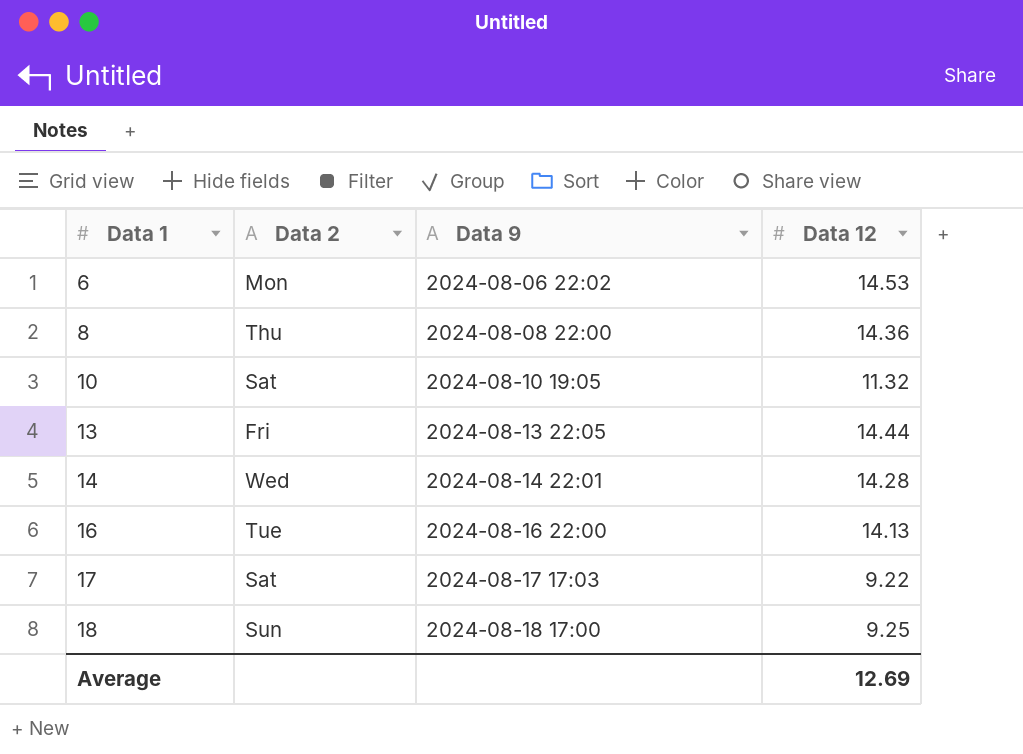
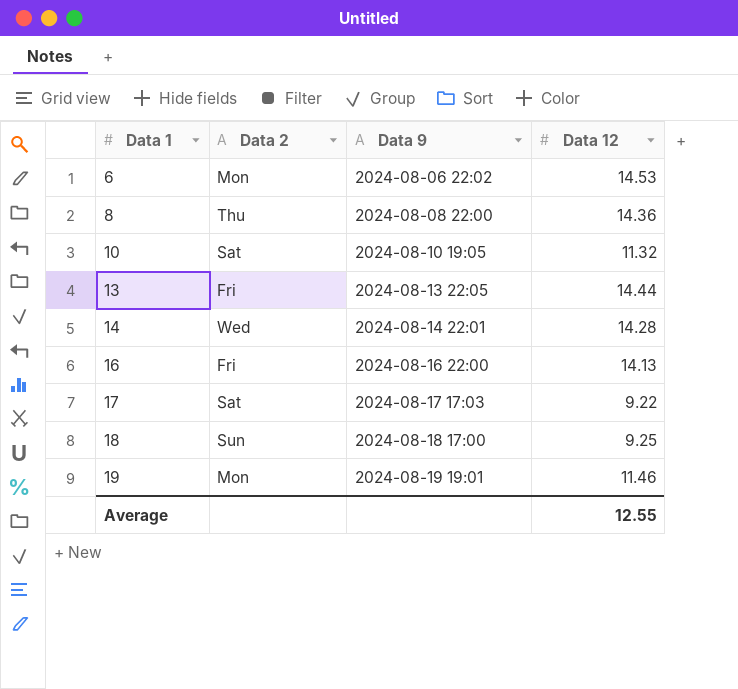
16 | Data 2: Tue -> Fri
row 19: none -> Mon | 2024-08-19 19:01 | 11.46
Average | Data 12: 12.69 -> 12.55

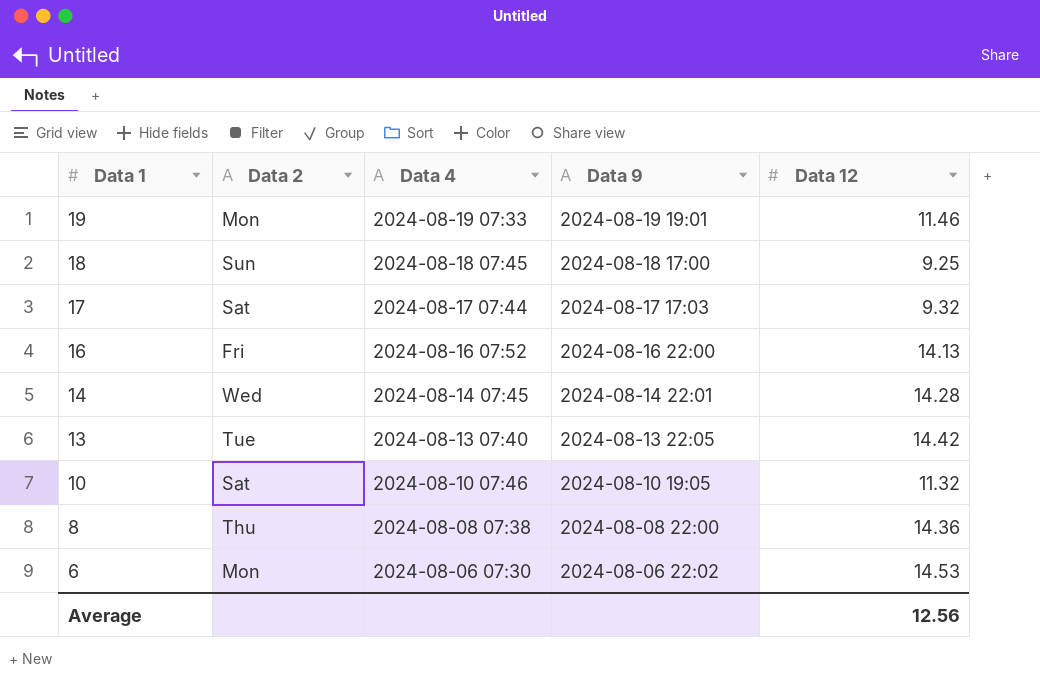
row order: Data 1 ascending -> Data 1 descending
column Data 4 | position: none -> 3
17 | Data 12: 9.22 -> 9.32
13 | Data 2: Fri -> Tue
13 | Data 12: 14.44 -> 14.42
Average | Data 12: 12.55 -> 12.56

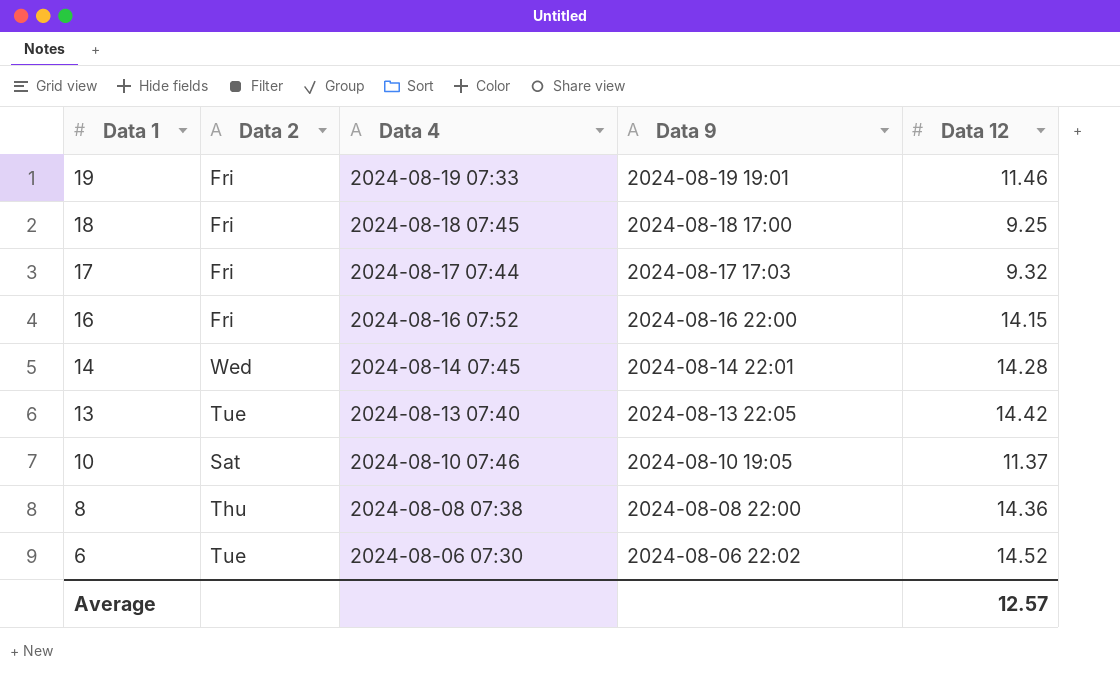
19 | Data 2: Mon -> Fri
18 | Data 2: Sun -> Fri
17 | Data 2: Sat -> Fri
16 | Data 12: 14.13 -> 14.15
10 | Data 12: 11.32 -> 11.37
6 | Data 2: Mon -> Tue
6 | Data 12: 14.53 -> 14.52
Average | Data 12: 12.56 -> 12.57

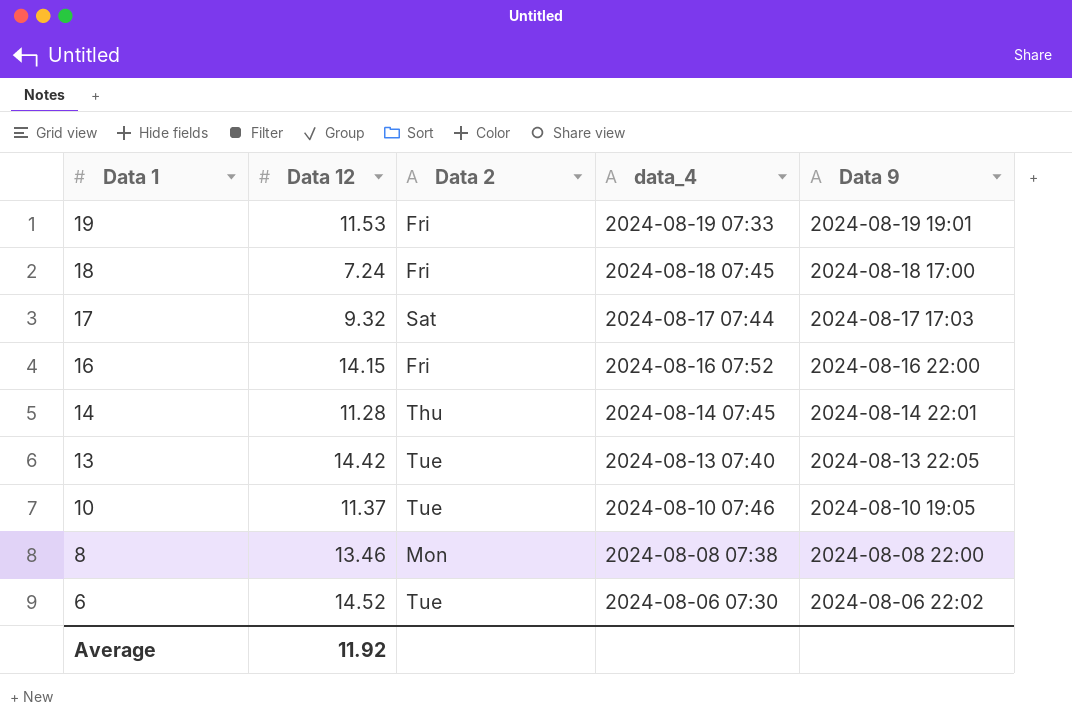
column Data 12 | position: 5 -> 2
column name: Data 4 -> data_4
19 | Data 12: 11.46 -> 11.53
18 | Data 12: 9.25 -> 7.24
17 | Data 2: Fri -> Sat
14 | Data 12: 14.28 -> 11.28
14 | Data 2: Wed -> Thu
10 | Data 2: Sat -> Tue
8 | Data 12: 14.36 -> 13.46
8 | Data 2: Thu -> Mon
Average | Data 12: 12.57 -> 11.92

